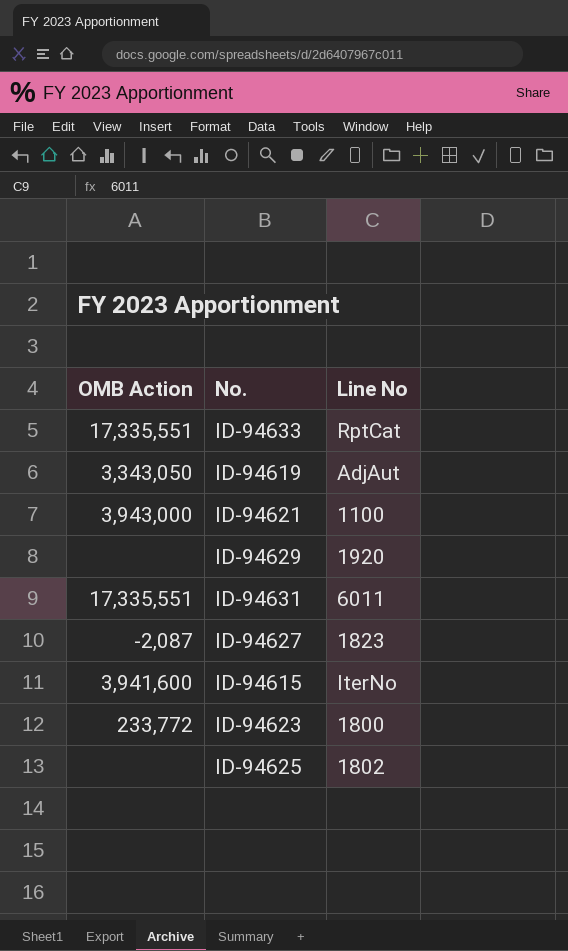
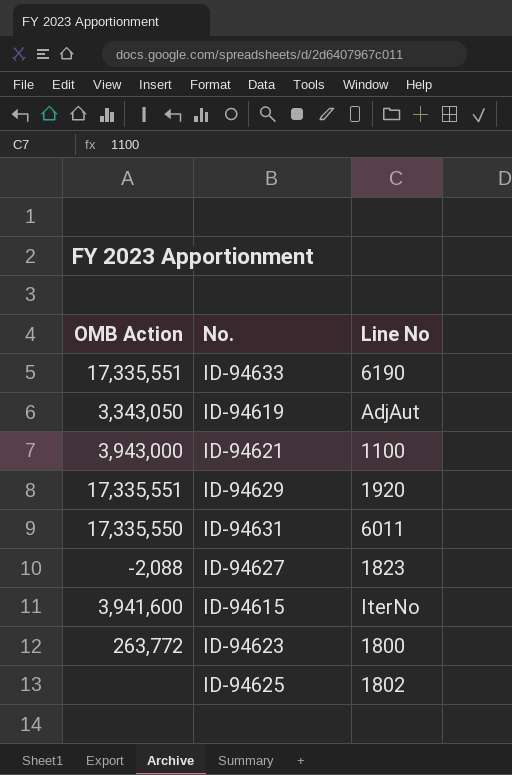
ID-94633 | Line No: RptCat -> 6190
ID-94629 | OMB Action: none -> 17,335,551
ID-94631 | OMB Action: 17,335,551 -> 17,335,550
ID-94627 | OMB Action: -2,087 -> -2,088
ID-94623 | OMB Action: 233,772 -> 263,772

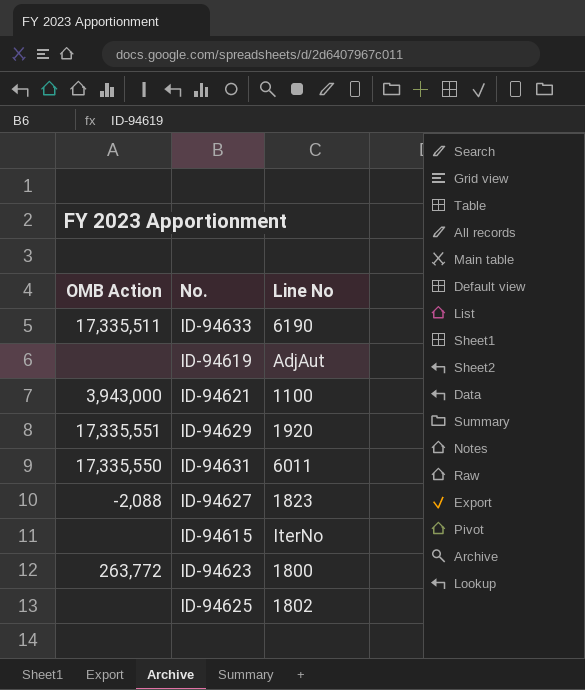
ID-94633 | OMB Action: 17,335,551 -> 17,335,511
ID-94619 | OMB Action: 3,343,050 -> none
ID-94615 | OMB Action: 3,941,600 -> none

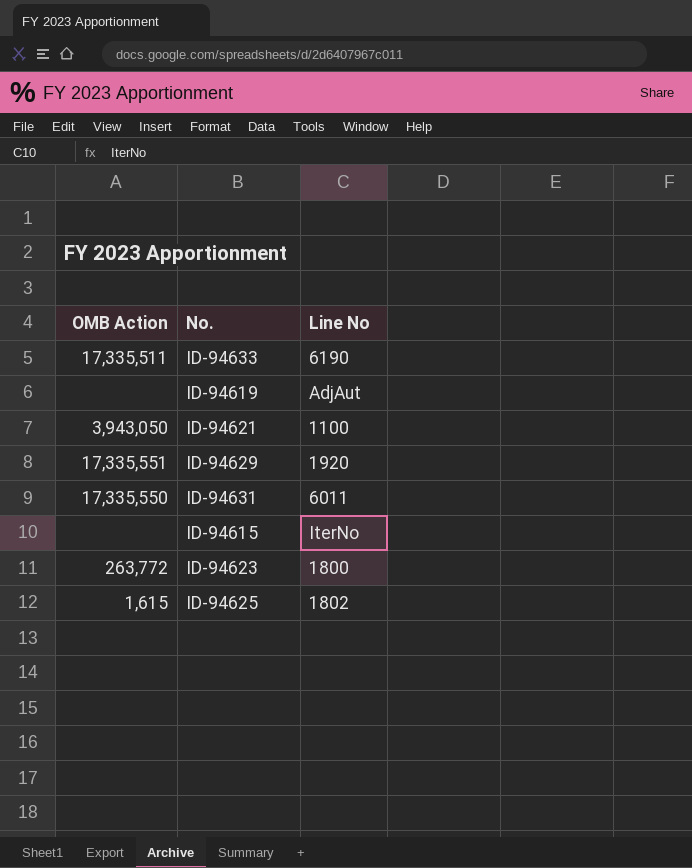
row ID-94627: -2,088 | 1823 -> none
ID-94621 | OMB Action: 3,943,000 -> 3,943,050
ID-94625 | OMB Action: none -> 1,615

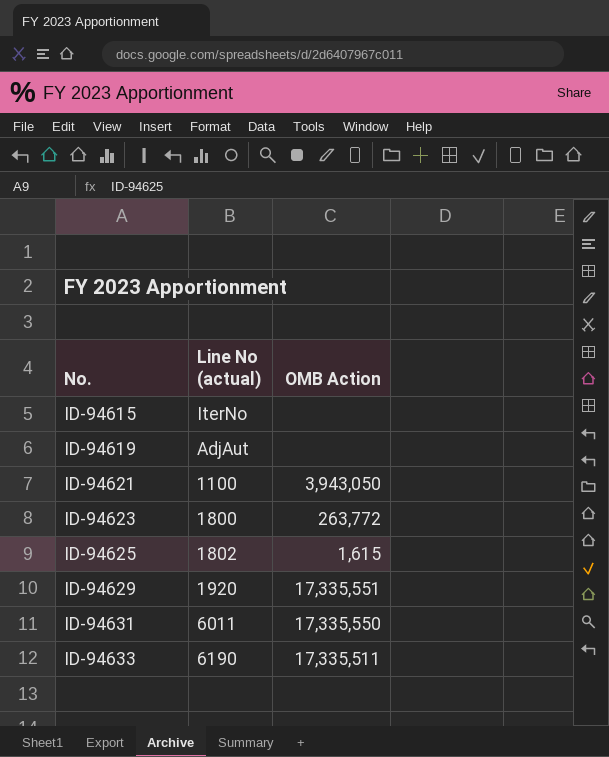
row order: none -> No. ascending
column name: Line No -> Line No (actual)
column OMB Action | position: 1 -> 3

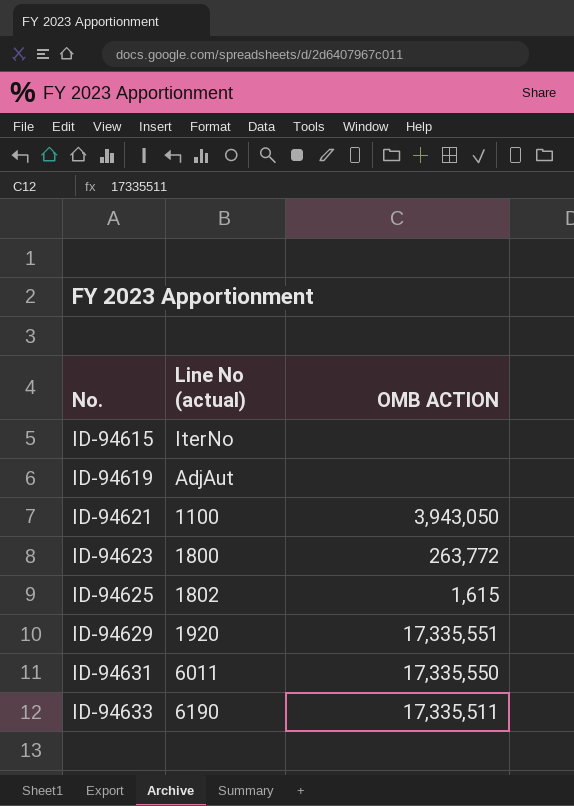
column name: OMB Action -> OMB ACTION

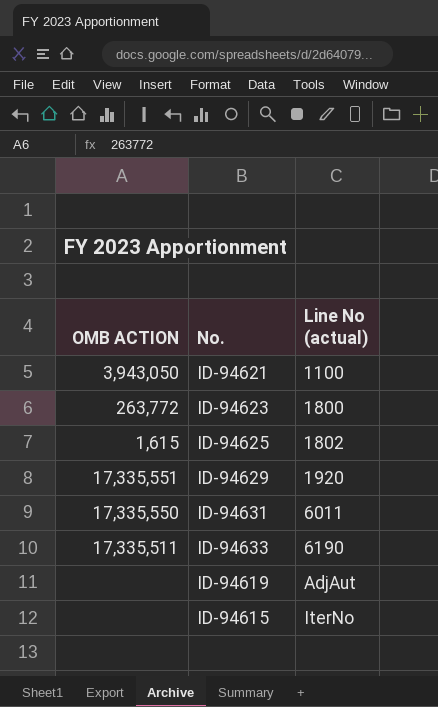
row order: No. ascending -> Line No (actual) ascending
column OMB ACTION | position: 3 -> 1

